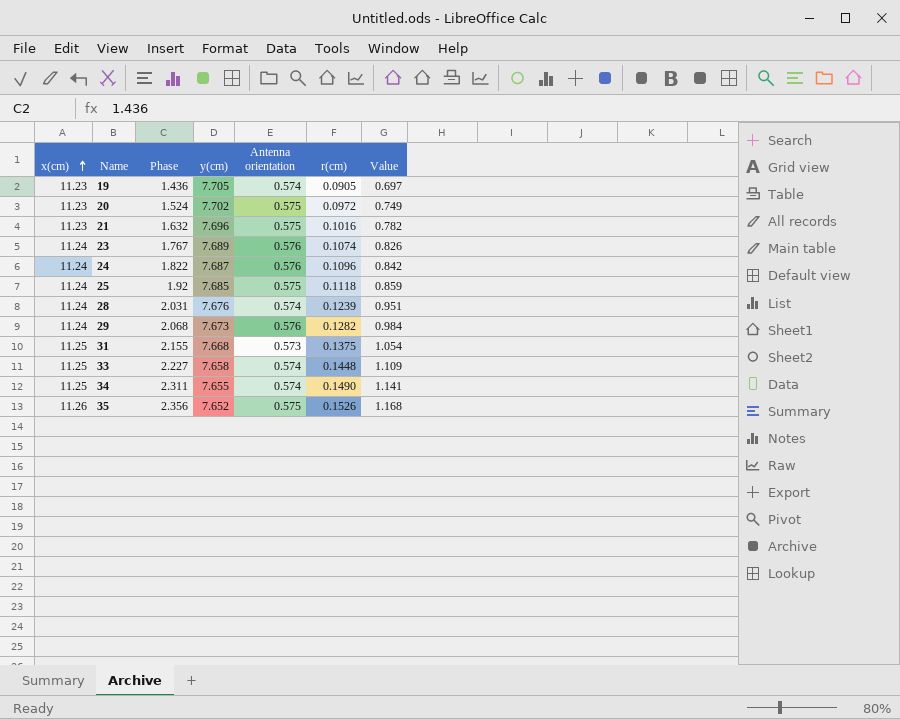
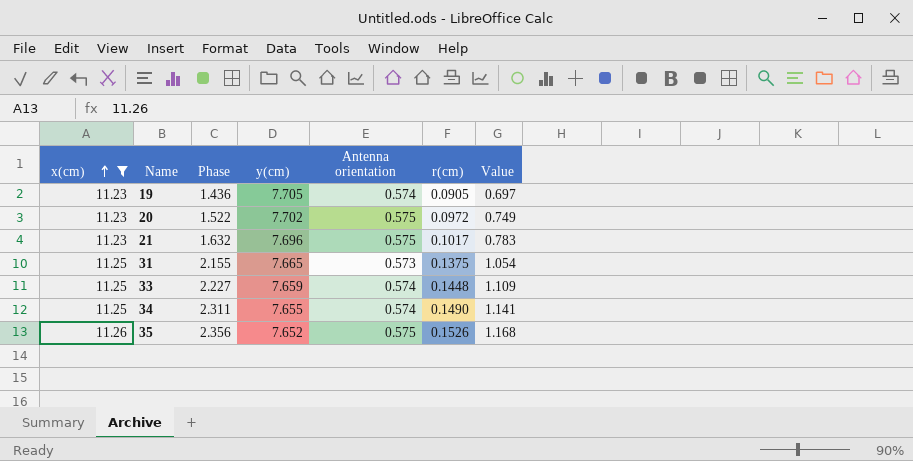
filter: none -> x(cm) != 11.24
20 | Phase: 1.524 -> 1.522
21 | r(cm): 0.1016 -> 0.1017
21 | Value: 0.782 -> 0.783
31 | y(cm): 7.668 -> 7.665
33 | y(cm): 7.658 -> 7.659

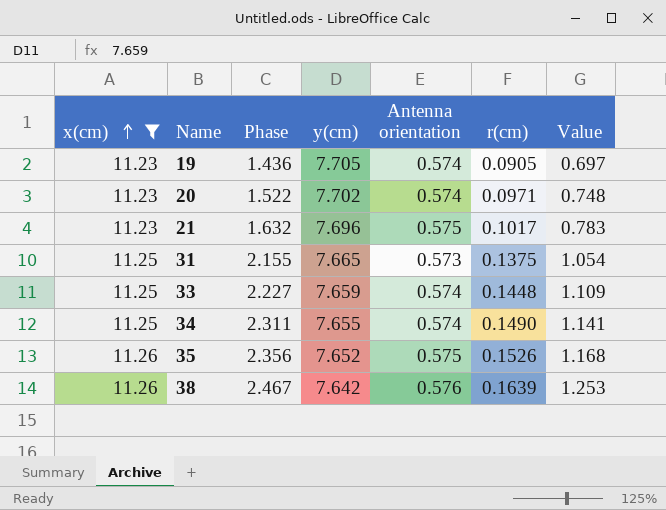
20 | Antenna orientation: 0.575 -> 0.574
20 | r(cm): 0.0972 -> 0.0971
20 | Value: 0.749 -> 0.748
row 38: none -> 11.26 | 2.467 | 7.642 | 0.576 | 0.1639 | 1.253

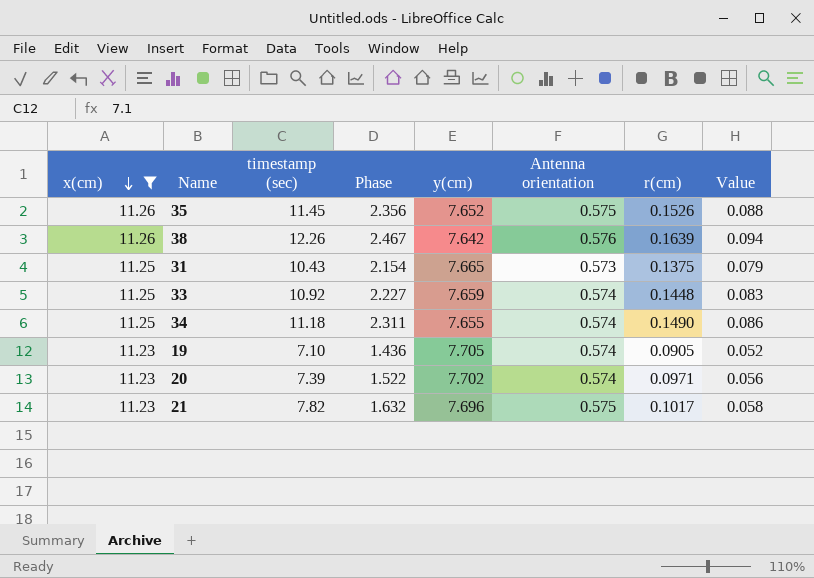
row order: x(cm) ascending -> x(cm) descending
column timestamp (sec) | position: none -> 3
column Value | formula: [y(cm)] * [r(cm)] -> [Antenna orientation] * [r(cm)]
31 | Phase: 2.155 -> 2.154

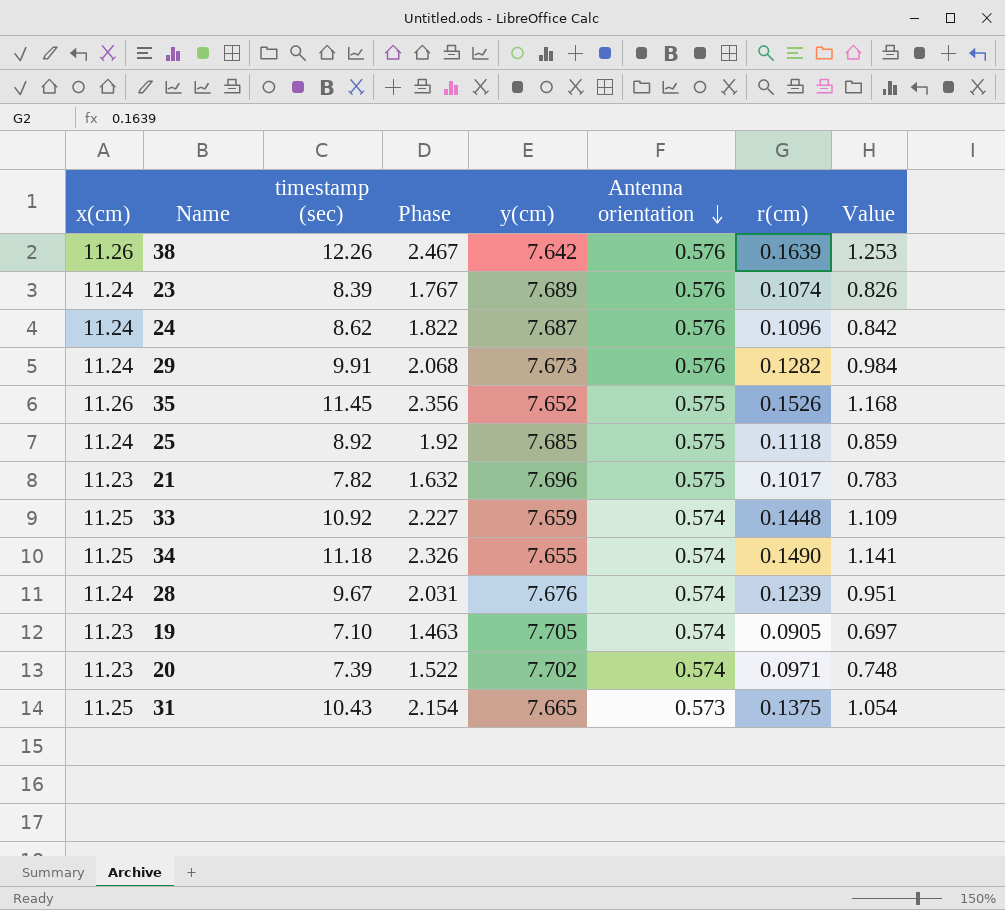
filter: x(cm) != 11.24 -> none
row order: x(cm) descending -> Antenna orientation descending
column Value | formula: [Antenna orientation] * [r(cm)] -> [y(cm)] * [r(cm)]
34 | Phase: 2.311 -> 2.326
19 | Phase: 1.436 -> 1.463

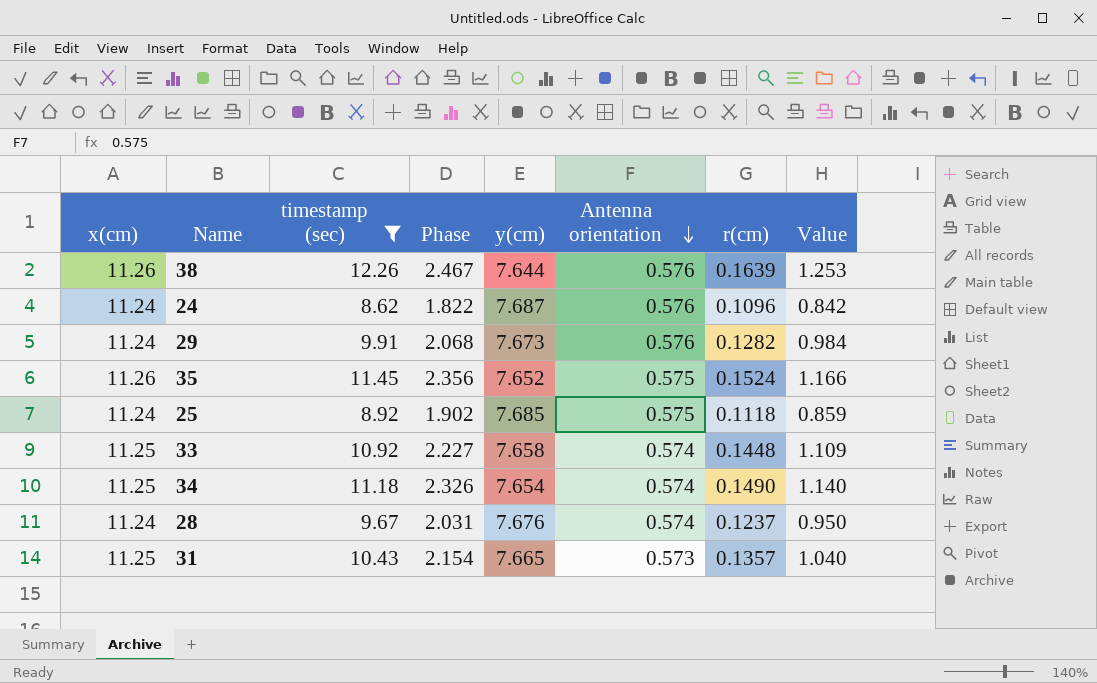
filter: none -> timestamp (sec) >= 8.62
38 | y(cm): 7.642 -> 7.644
35 | r(cm): 0.1526 -> 0.1524
35 | Value: 1.168 -> 1.166
25 | Phase: 1.92 -> 1.902
33 | y(cm): 7.659 -> 7.658
34 | y(cm): 7.655 -> 7.654
34 | Value: 1.141 -> 1.140
28 | r(cm): 0.1239 -> 0.1237
28 | Value: 0.951 -> 0.950
31 | r(cm): 0.1375 -> 0.1357
31 | Value: 1.054 -> 1.040

